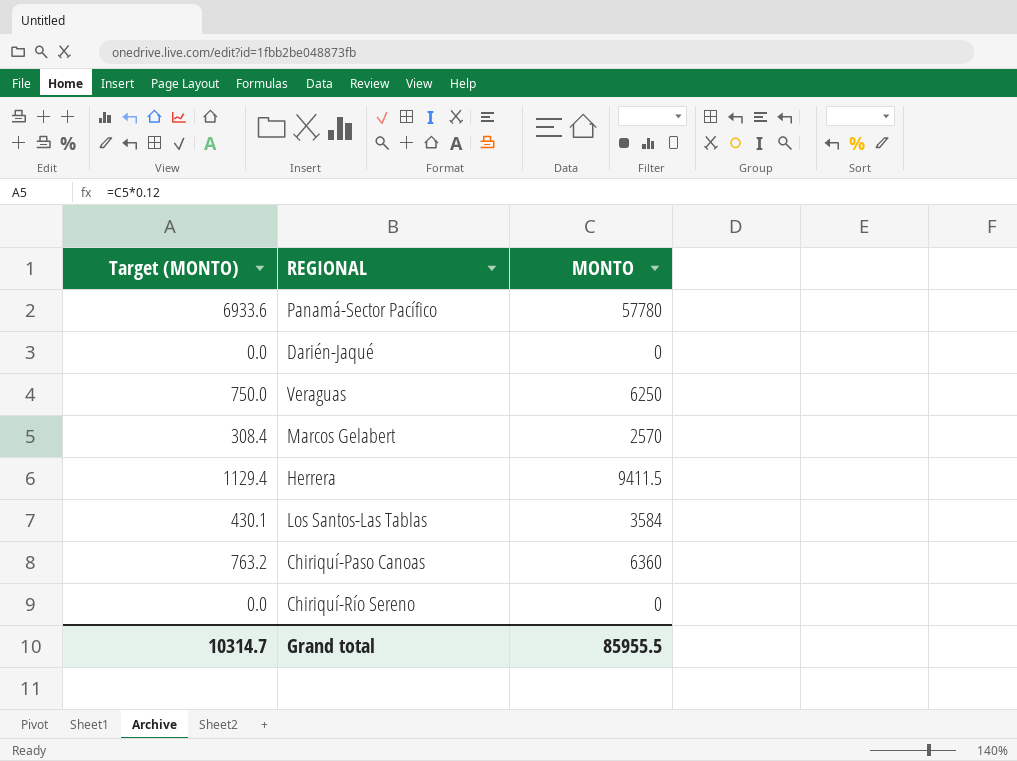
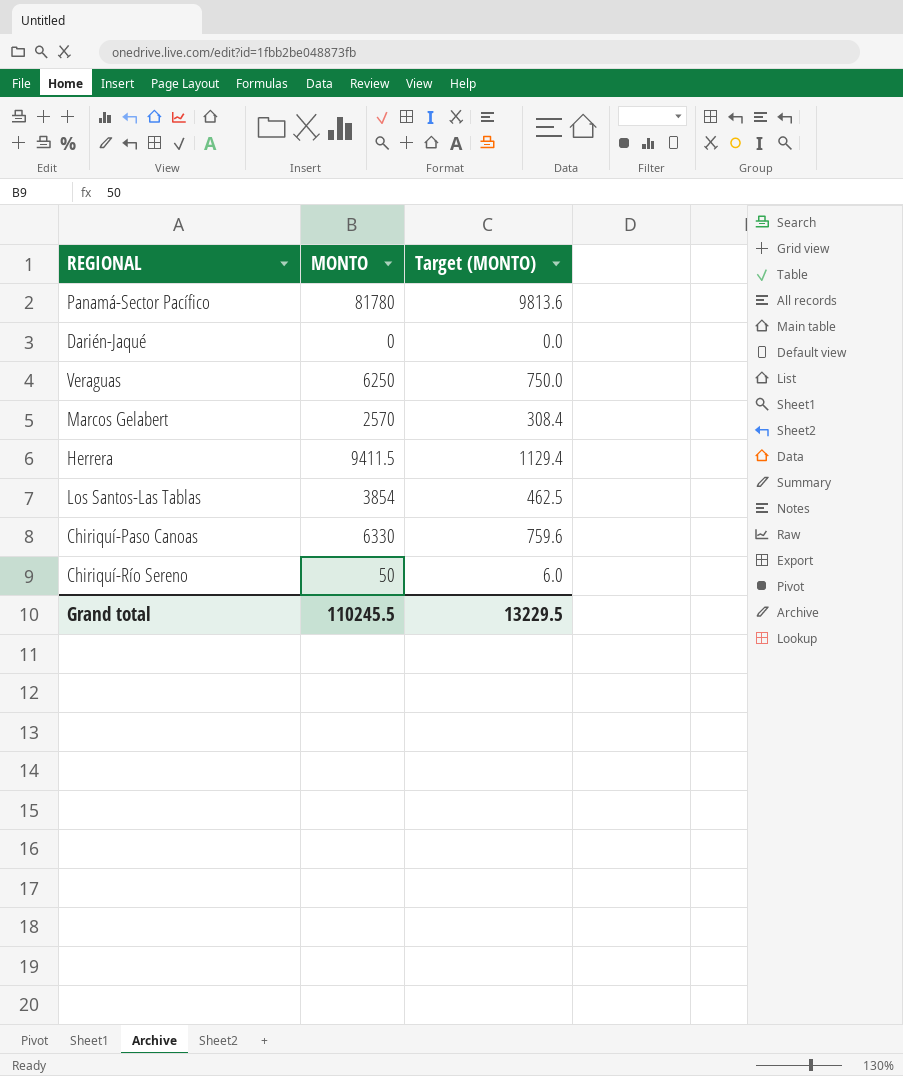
column Target (MONTO) | position: 1 -> 3
Panamá-Sector Pacífico | MONTO: 57780 -> 81780
Panamá-Sector Pacífico | Target (MONTO): 6933.6 -> 9813.6
Los Santos-Las Tablas | MONTO: 3584 -> 3854
Los Santos-Las Tablas | Target (MONTO): 430.1 -> 462.5
Chiriquí-Paso Canoas | MONTO: 6360 -> 6330
Chiriquí-Paso Canoas | Target (MONTO): 763.2 -> 759.6
Chiriquí-Río Sereno | MONTO: 0 -> 50
Chiriquí-Río Sereno | Target (MONTO): 0.0 -> 6.0
Grand total | MONTO: 85955.5 -> 110245.5
Grand total | Target (MONTO): 10314.7 -> 13229.5

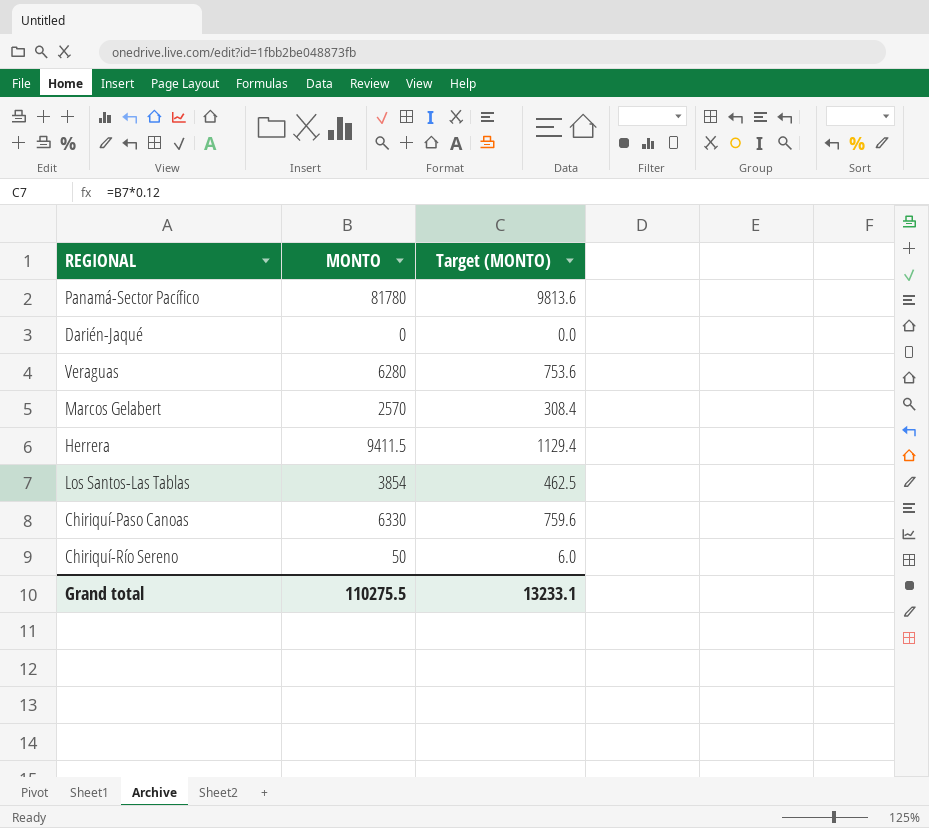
Veraguas | MONTO: 6250 -> 6280
Veraguas | Target (MONTO): 750.0 -> 753.6
Grand total | MONTO: 110245.5 -> 110275.5
Grand total | Target (MONTO): 13229.5 -> 13233.1

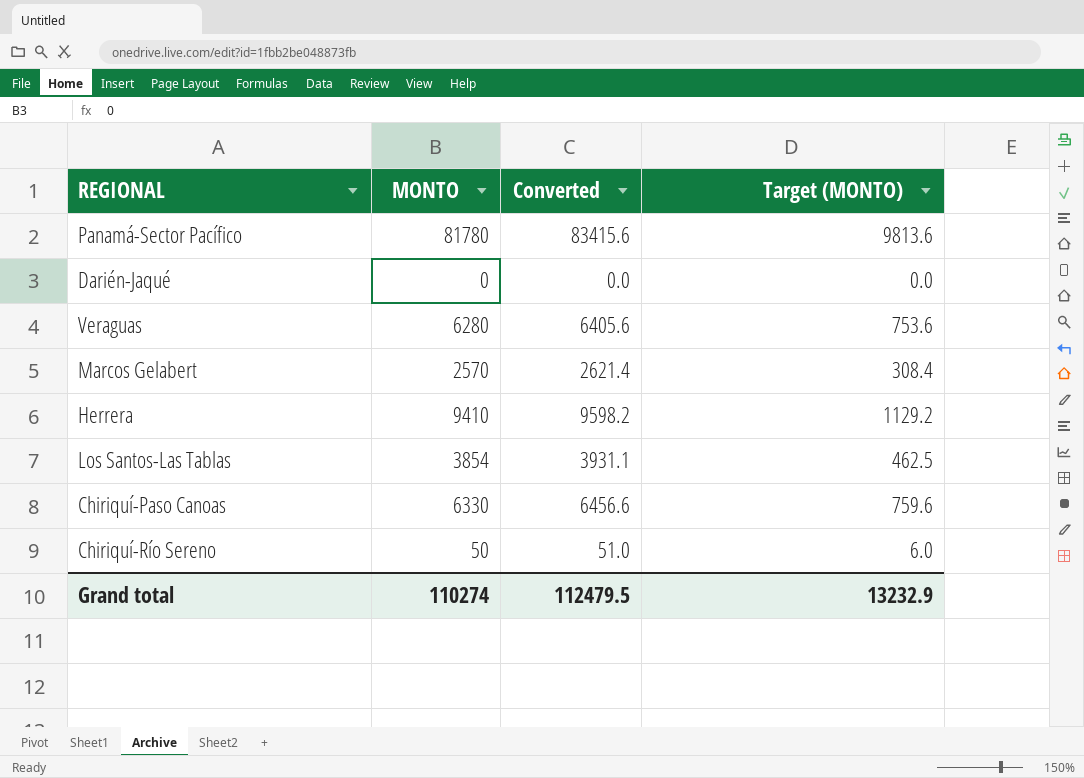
column Converted | formula: none -> [MONTO] * 1.02
Herrera | MONTO: 9411.5 -> 9410
Herrera | Target (MONTO): 1129.4 -> 1129.2
Grand total | MONTO: 110275.5 -> 110274
Grand total | Target (MONTO): 13233.1 -> 13232.9

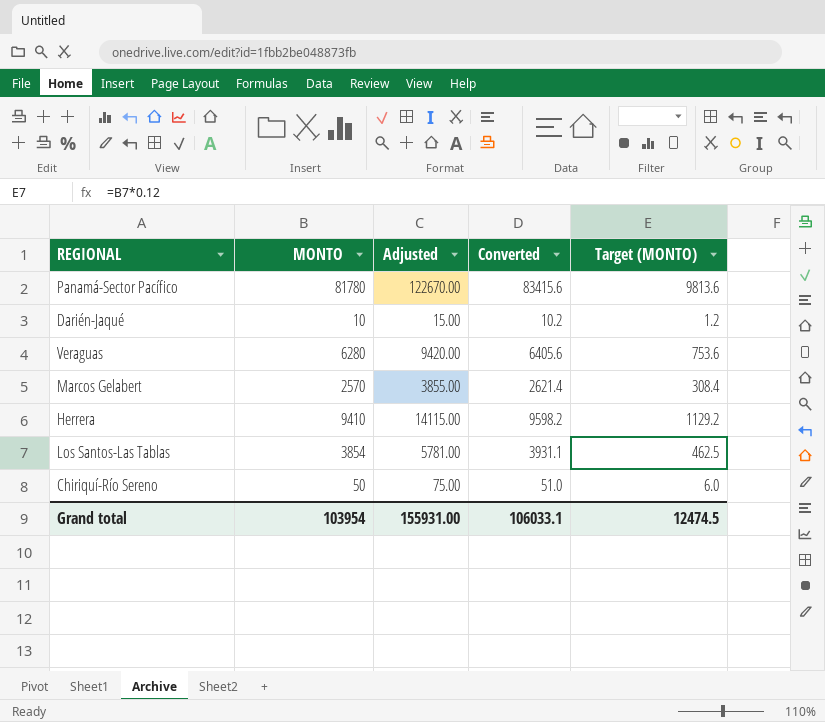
column Adjusted | formula: none -> [MONTO] * 1.5
row Chiriquí-Paso Canoas: 6330 | 6456.6 | 759.6 -> none
Darién-Jaqué | MONTO: 0 -> 10
Darién-Jaqué | Converted: 0.0 -> 10.2
Darién-Jaqué | Target (MONTO): 0.0 -> 1.2
Grand total | MONTO: 110274 -> 103954
Grand total | Converted: 112479.5 -> 106033.1
Grand total | Target (MONTO): 13232.9 -> 12474.5

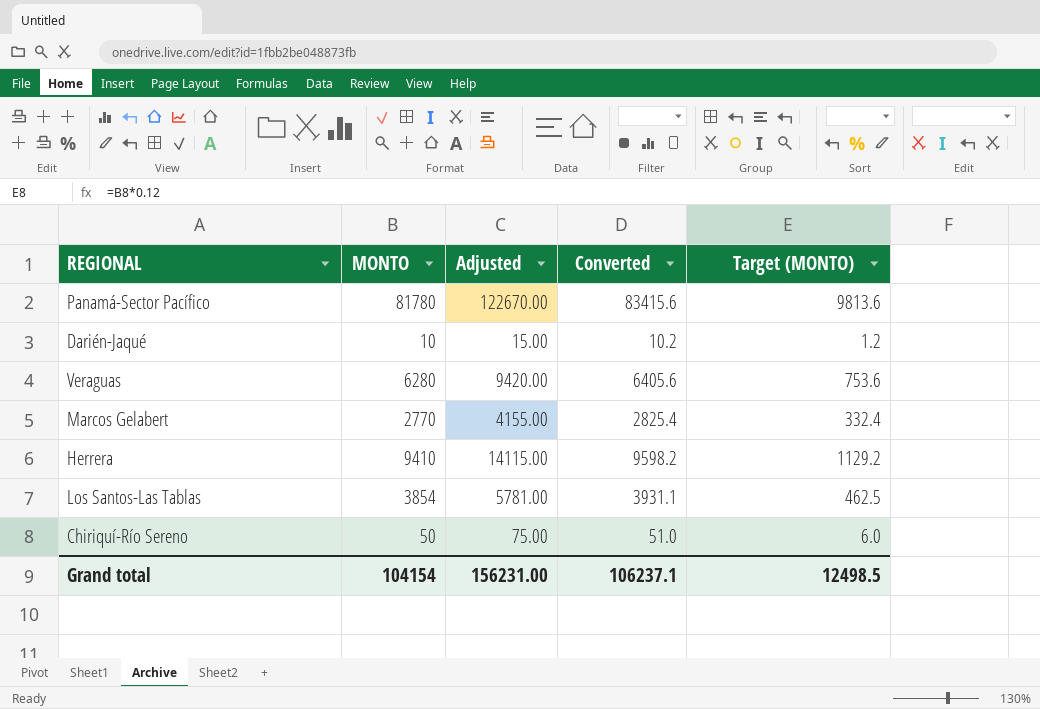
Marcos Gelabert | MONTO: 2570 -> 2770
Marcos Gelabert | Adjusted: 3855.00 -> 4155.00
Marcos Gelabert | Converted: 2621.4 -> 2825.4
Marcos Gelabert | Target (MONTO): 308.4 -> 332.4
Grand total | MONTO: 103954 -> 104154
Grand total | Adjusted: 155931.00 -> 156231.00
Grand total | Converted: 106033.1 -> 106237.1
Grand total | Target (MONTO): 12474.5 -> 12498.5

